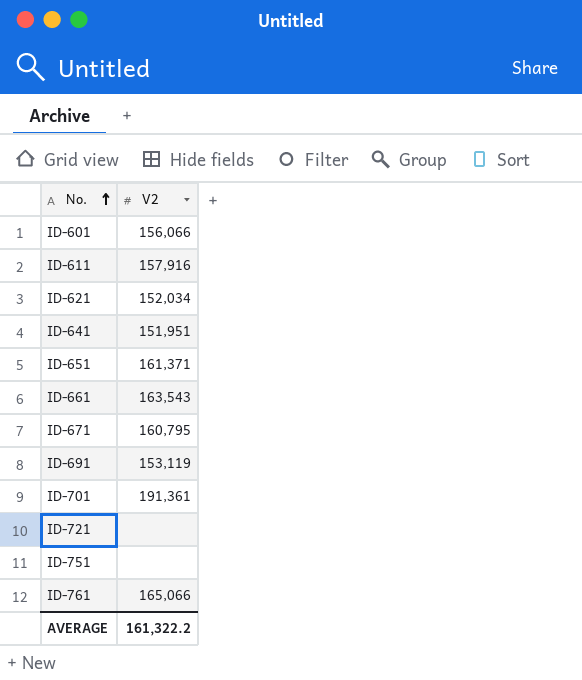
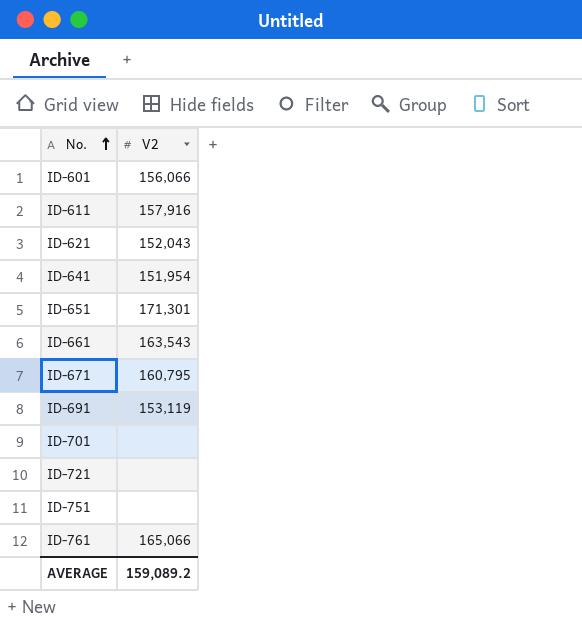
ID-621 | V2: 152,034 -> 152,043
ID-641 | V2: 151,951 -> 151,954
ID-651 | V2: 161,371 -> 171,301
ID-701 | V2: 191,361 -> none
AVERAGE | V2: 161,322.2 -> 159,089.2

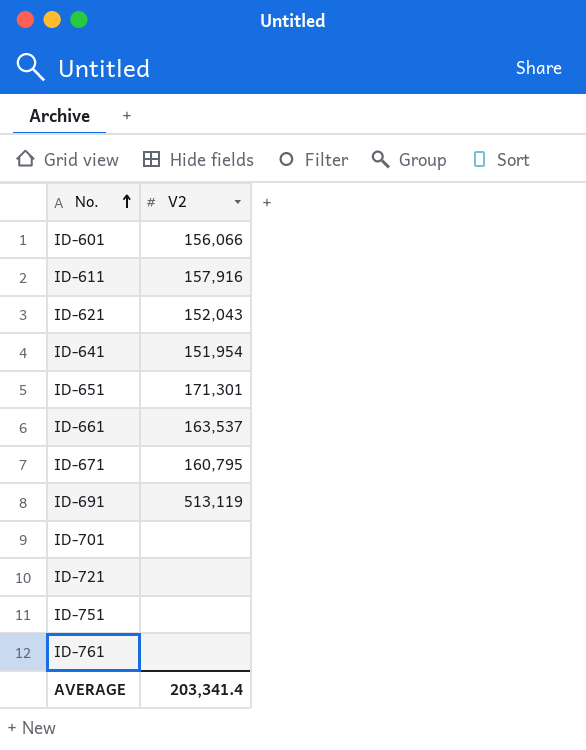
ID-661 | V2: 163,543 -> 163,537
ID-691 | V2: 153,119 -> 513,119
ID-761 | V2: 165,066 -> none
AVERAGE | V2: 159,089.2 -> 203,341.4

